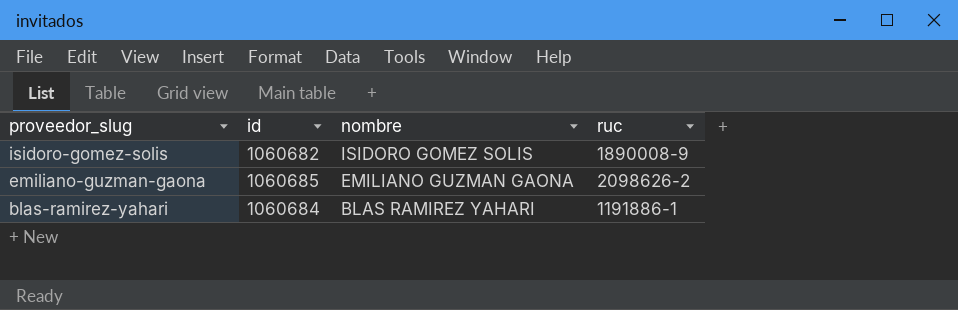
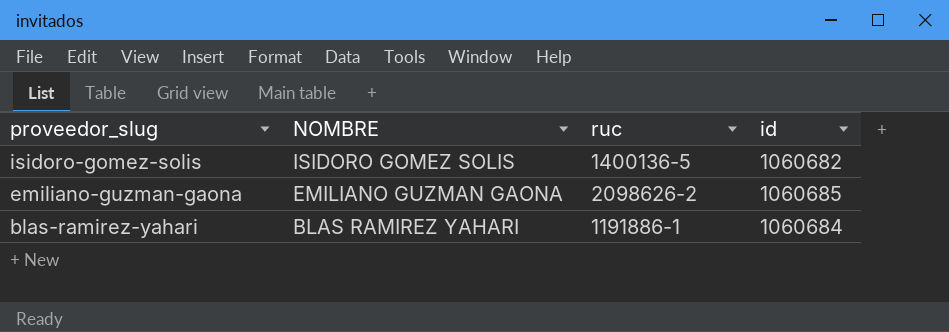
column name: nombre -> NOMBRE
column id | position: 2 -> 4
isidoro-gomez-solis | ruc: 1890008-9 -> 1400136-5

